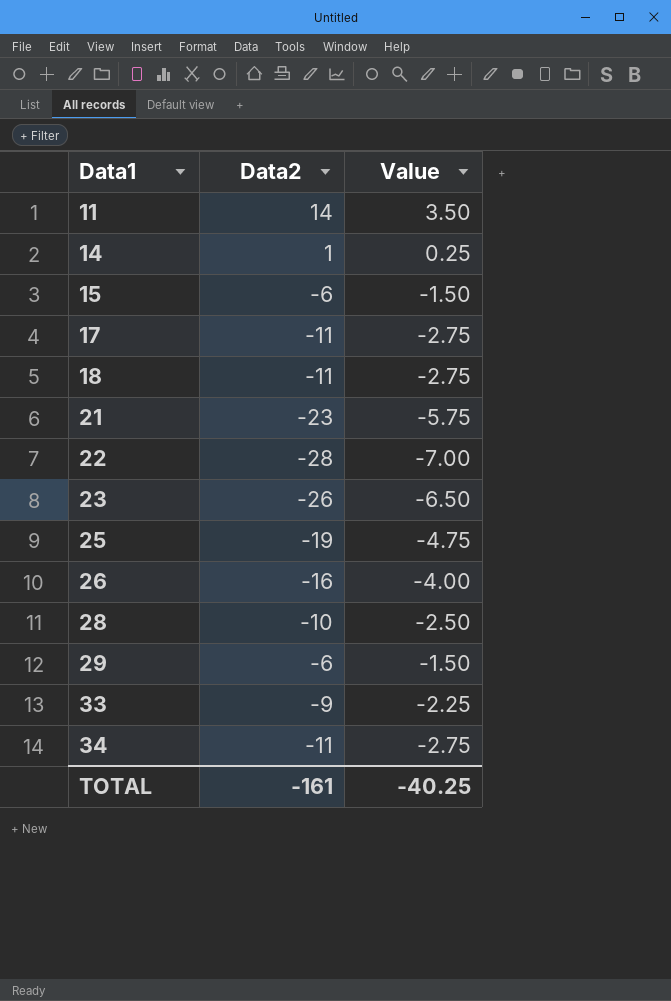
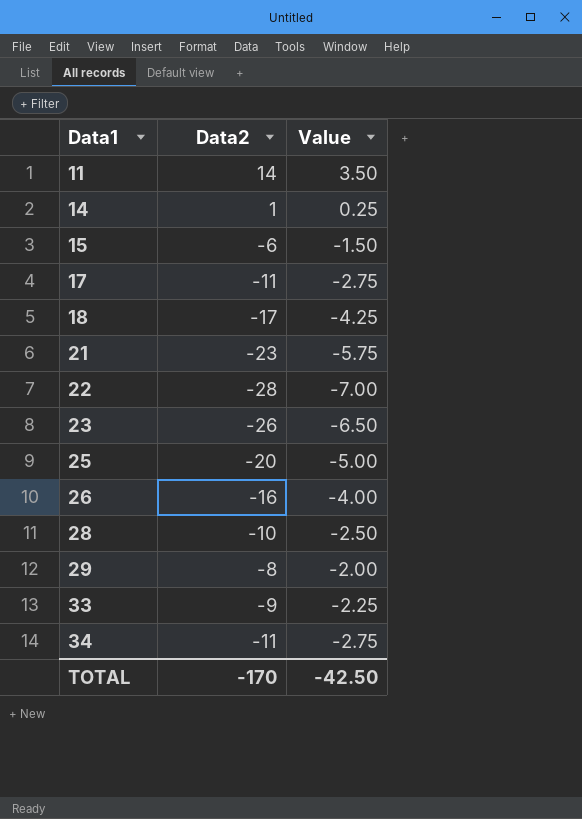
18 | Data2: -11 -> -17
18 | Value: -2.75 -> -4.25
25 | Data2: -19 -> -20
25 | Value: -4.75 -> -5.00
29 | Data2: -6 -> -8
29 | Value: -1.50 -> -2.00
TOTAL | Data2: -161 -> -170
TOTAL | Value: -40.25 -> -42.50

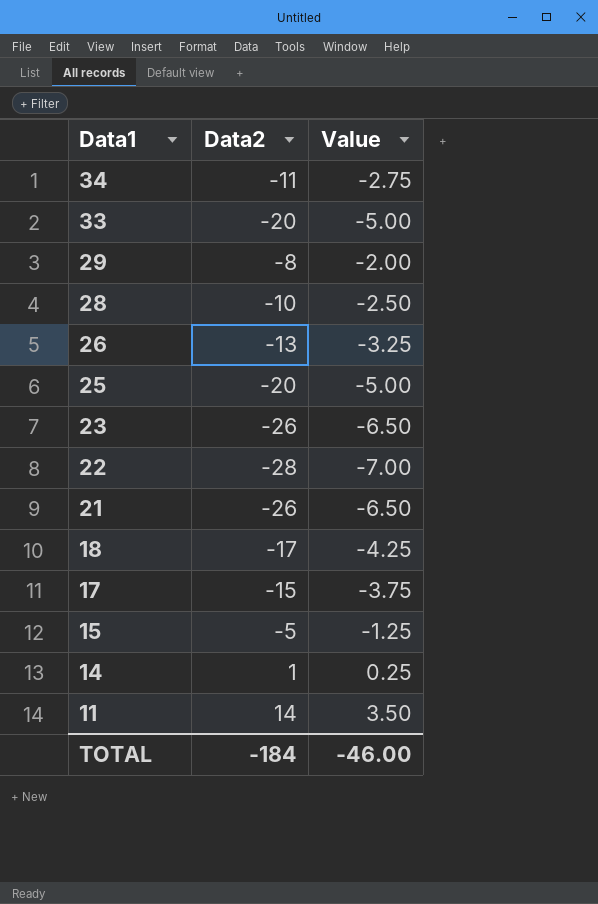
row order: Data1 ascending -> Data1 descending
33 | Data2: -9 -> -20
33 | Value: -2.25 -> -5.00
26 | Data2: -16 -> -13
26 | Value: -4.00 -> -3.25
21 | Data2: -23 -> -26
21 | Value: -5.75 -> -6.50
17 | Data2: -11 -> -15
17 | Value: -2.75 -> -3.75
15 | Data2: -6 -> -5
15 | Value: -1.50 -> -1.25
TOTAL | Data2: -170 -> -184
TOTAL | Value: -42.50 -> -46.00

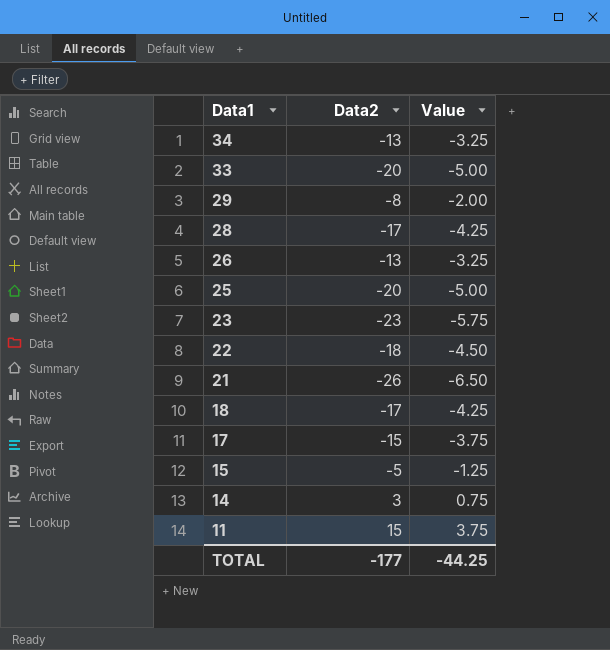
34 | Data2: -11 -> -13
34 | Value: -2.75 -> -3.25
28 | Data2: -10 -> -17
28 | Value: -2.50 -> -4.25
23 | Data2: -26 -> -23
23 | Value: -6.50 -> -5.75
22 | Data2: -28 -> -18
22 | Value: -7.00 -> -4.50
14 | Data2: 1 -> 3
14 | Value: 0.25 -> 0.75
11 | Data2: 14 -> 15
11 | Value: 3.50 -> 3.75
TOTAL | Data2: -184 -> -177
TOTAL | Value: -46.00 -> -44.25

